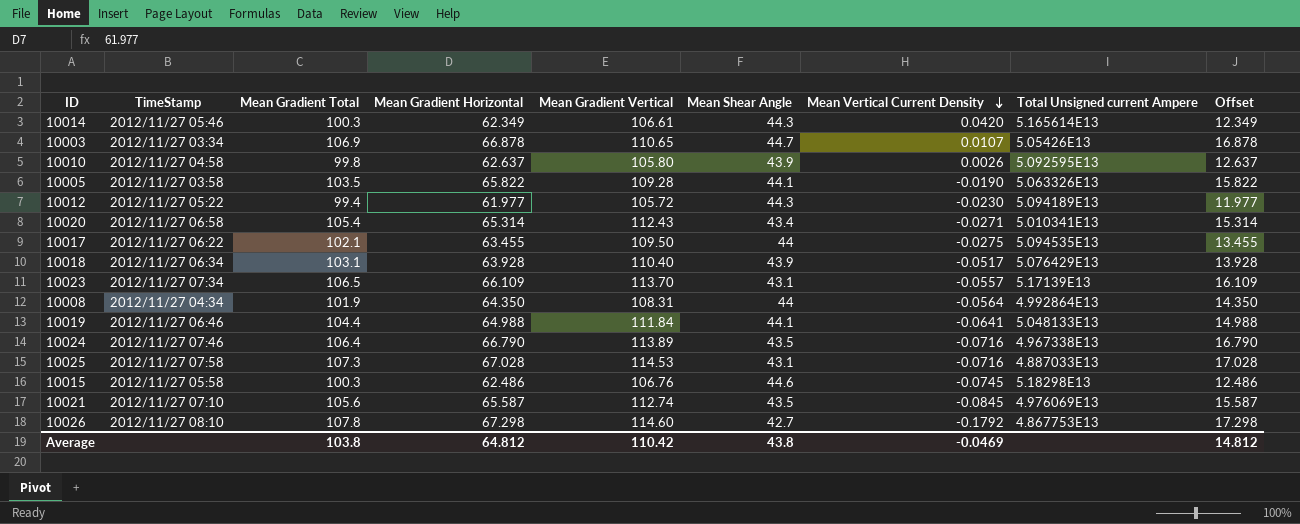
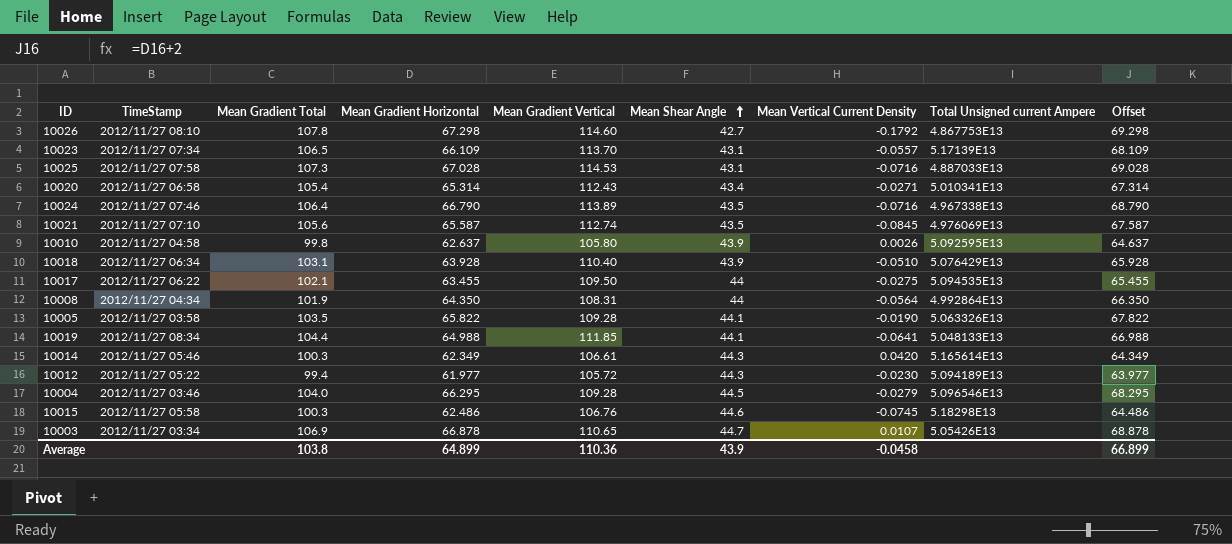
row order: Mean Vertical Current Density descending -> Mean Shear Angle ascending
column Offset | formula: [Mean Gradient Horizontal] - 50 -> [Mean Gradient Horizontal] + 2
10018 | Mean Vertical Current Density: -0.0517 -> -0.0510
10019 | TimeStamp: 2012/11/27 06:46 -> 2012/11/27 08:34
10019 | Mean Gradient Vertical: 111.84 -> 111.85
row 10004: none -> 2012/11/27 03:46 | 104.0 | 66.295 | 109.28 | 44.5 | -0.0279 | 5.096546E13 | 68.295
Average | Mean Gradient Horizontal: 64.812 -> 64.899
Average | Mean Gradient Vertical: 110.42 -> 110.36
Average | Mean Shear Angle: 43.8 -> 43.9
Average | Mean Vertical Current Density: -0.0469 -> -0.0458
Average | Offset: 14.812 -> 66.899

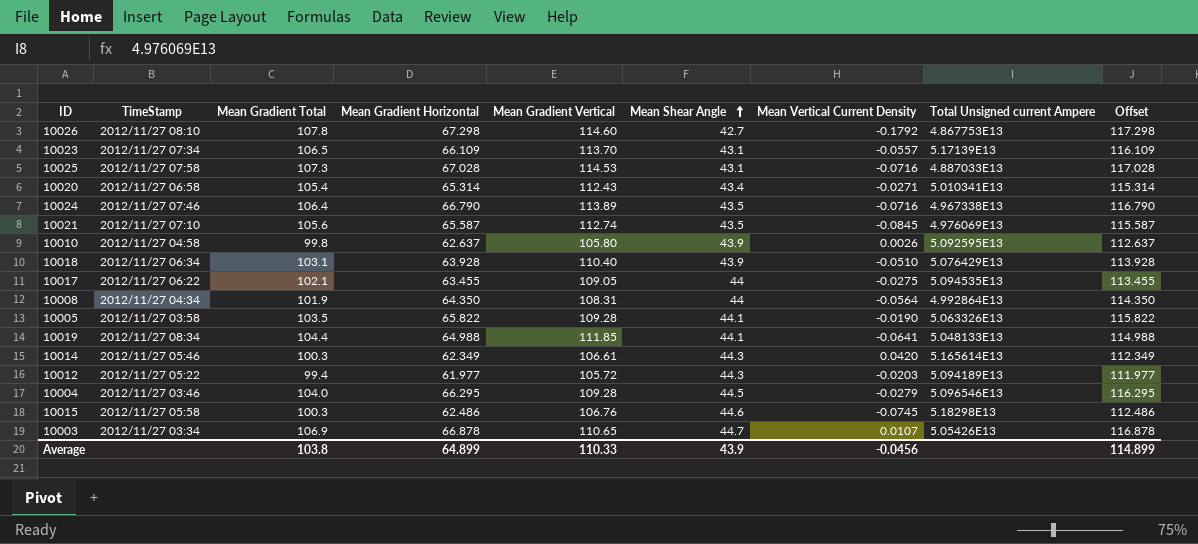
column Offset | formula: [Mean Gradient Horizontal] + 2 -> [Mean Gradient Horizontal] + 50
10017 | Mean Gradient Vertical: 109.50 -> 109.05
10012 | Mean Vertical Current Density: -0.0230 -> -0.0203
Average | Mean Gradient Vertical: 110.36 -> 110.33
Average | Mean Vertical Current Density: -0.0458 -> -0.0456
Average | Offset: 66.899 -> 114.899

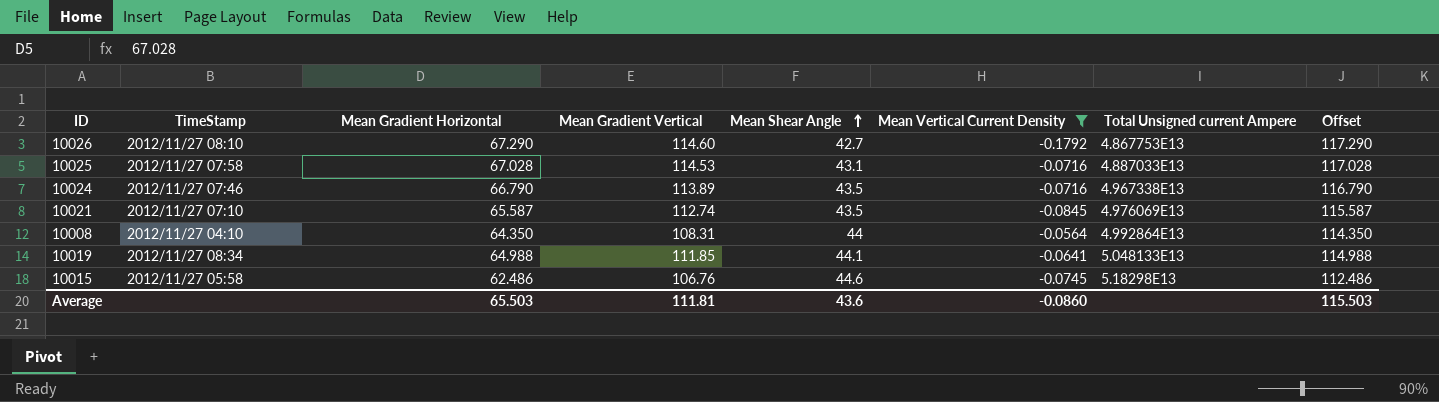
filter: none -> Mean Vertical Current Density <= -0.0564
column Mean Gradient Total | position: 3 -> none
10026 | Mean Gradient Horizontal: 67.298 -> 67.290
10026 | Offset: 117.298 -> 117.290
10008 | TimeStamp: 2012/11/27 04:34 -> 2012/11/27 04:10
Average | Mean Gradient Horizontal: 64.899 -> 65.503
Average | Mean Gradient Vertical: 110.33 -> 111.81
Average | Mean Shear Angle: 43.9 -> 43.6
Average | Mean Vertical Current Density: -0.0456 -> -0.0860
Average | Offset: 114.899 -> 115.503

